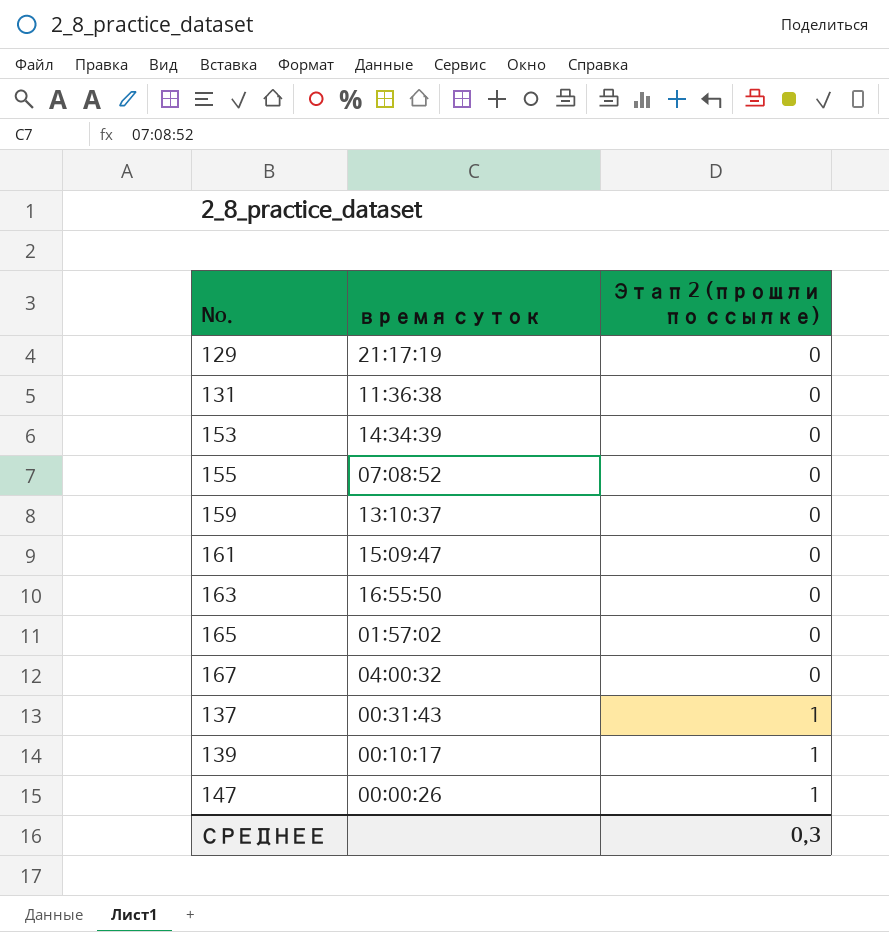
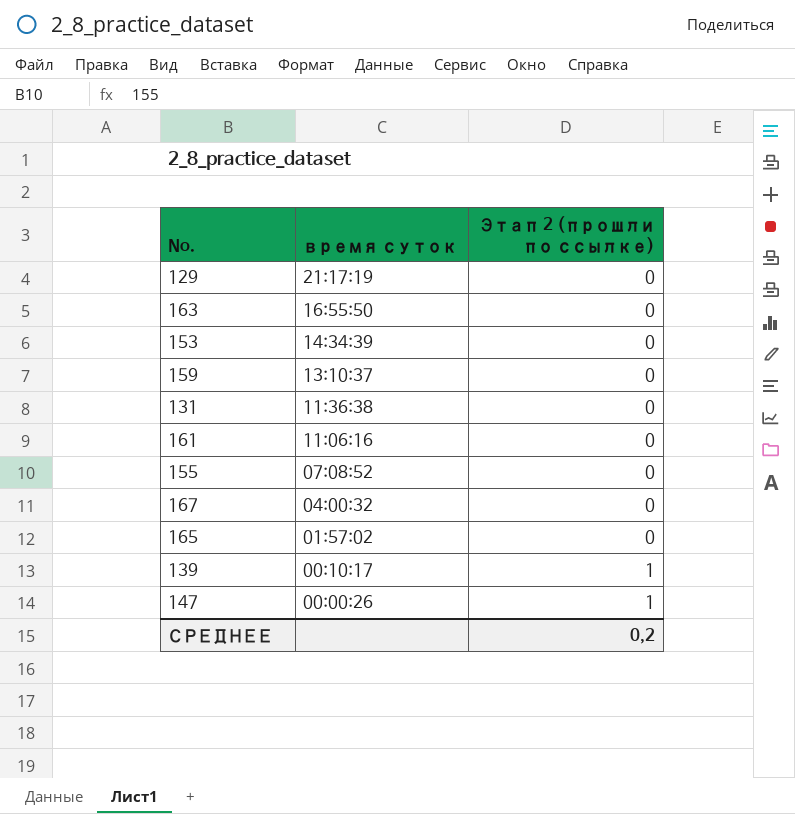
row order: Этап 2 (прошли по ссылке) ascending -> время суток descending
row 137: 00:31:43 | 1 -> none
161 | время суток: 15:09:47 -> 11:06:16
СРЕДНЕЕ | Этап 2 (прошли по ссылке): 0,3 -> 0,2

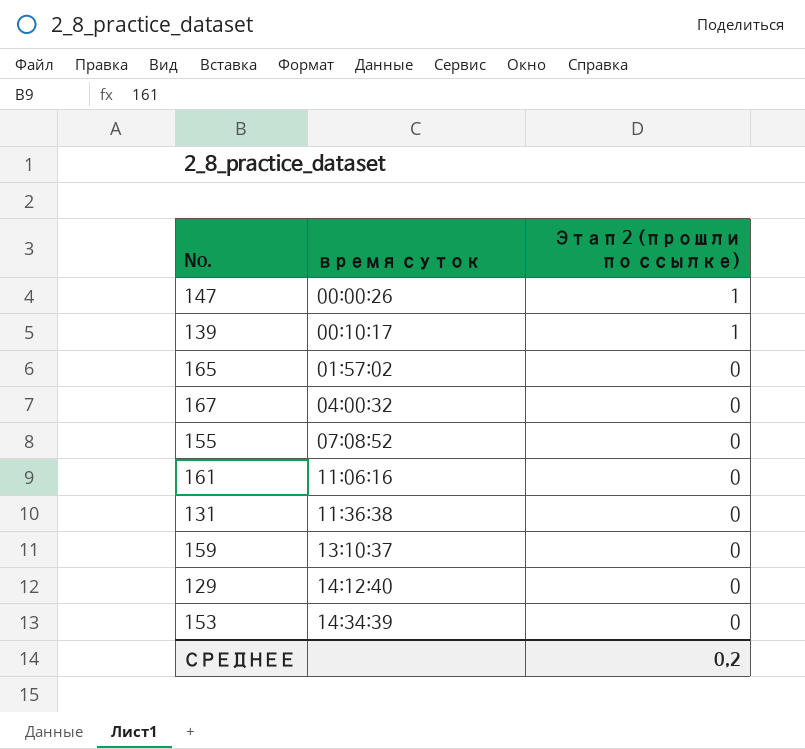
row order: время суток descending -> время суток ascending
row 163: 16:55:50 | 0 -> none
129 | время суток: 21:17:19 -> 14:12:40

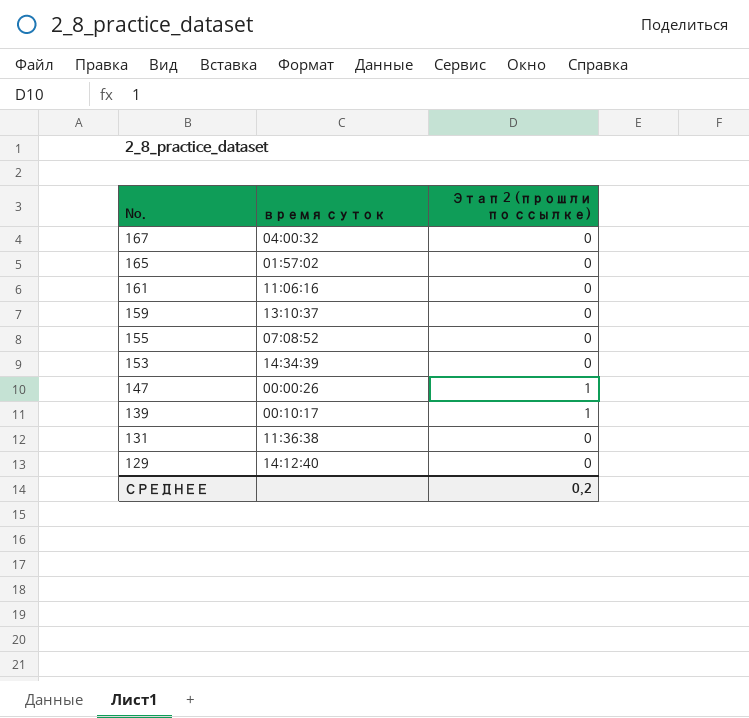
row order: время суток ascending -> No. descending

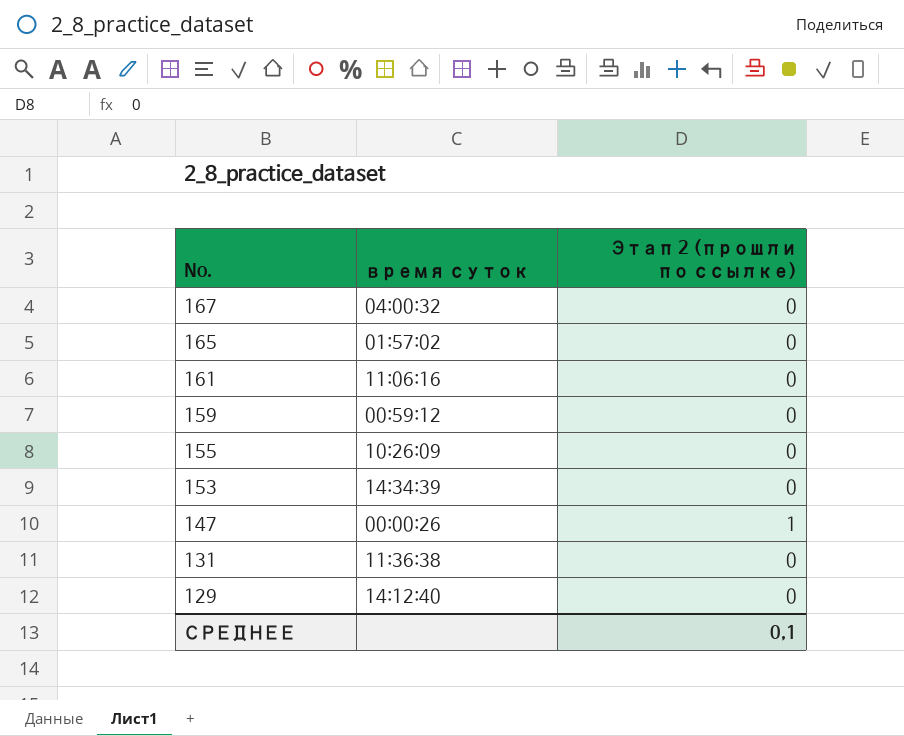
row 139: 00:10:17 | 1 -> none
159 | время суток: 13:10:37 -> 00:59:12
155 | время суток: 07:08:52 -> 10:26:09
СРЕДНЕЕ | Этап 2 (прошли по ссылке): 0,2 -> 0,1

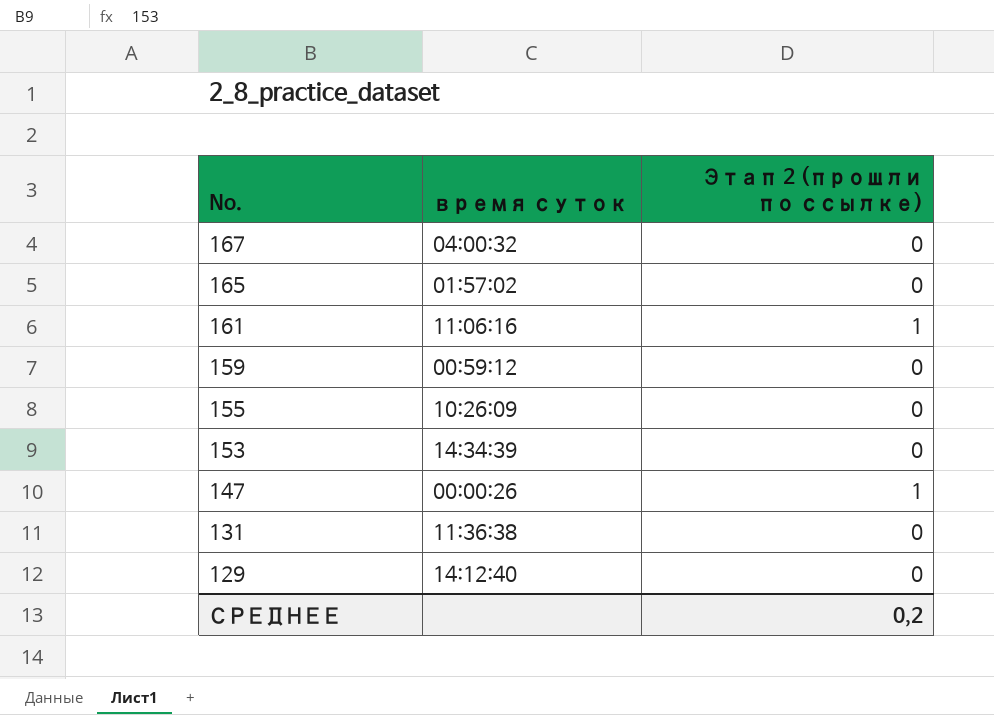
161 | Этап 2 (прошли по ссылке): 0 -> 1
СРЕДНЕЕ | Этап 2 (прошли по ссылке): 0,1 -> 0,2

